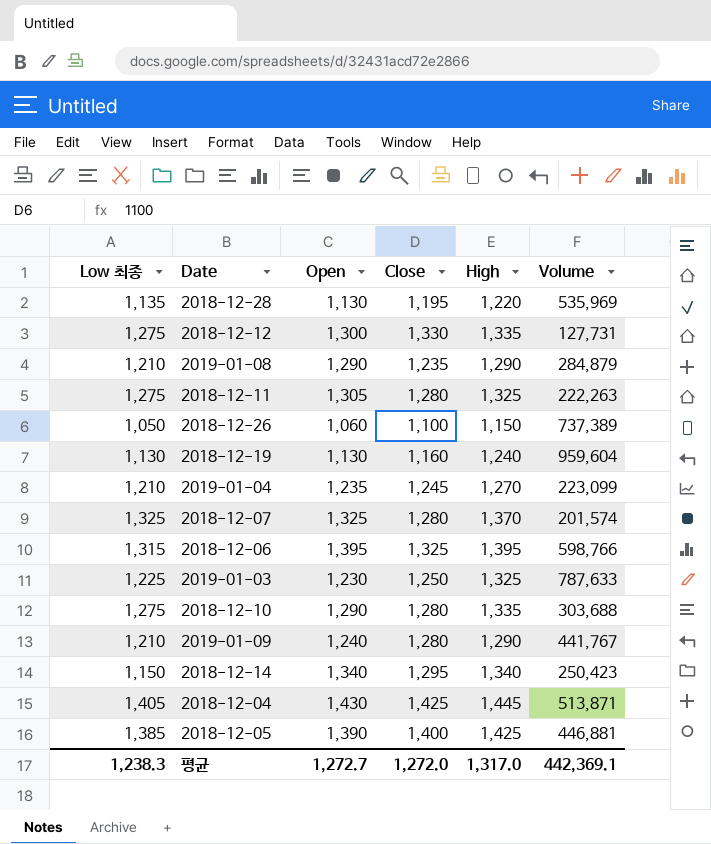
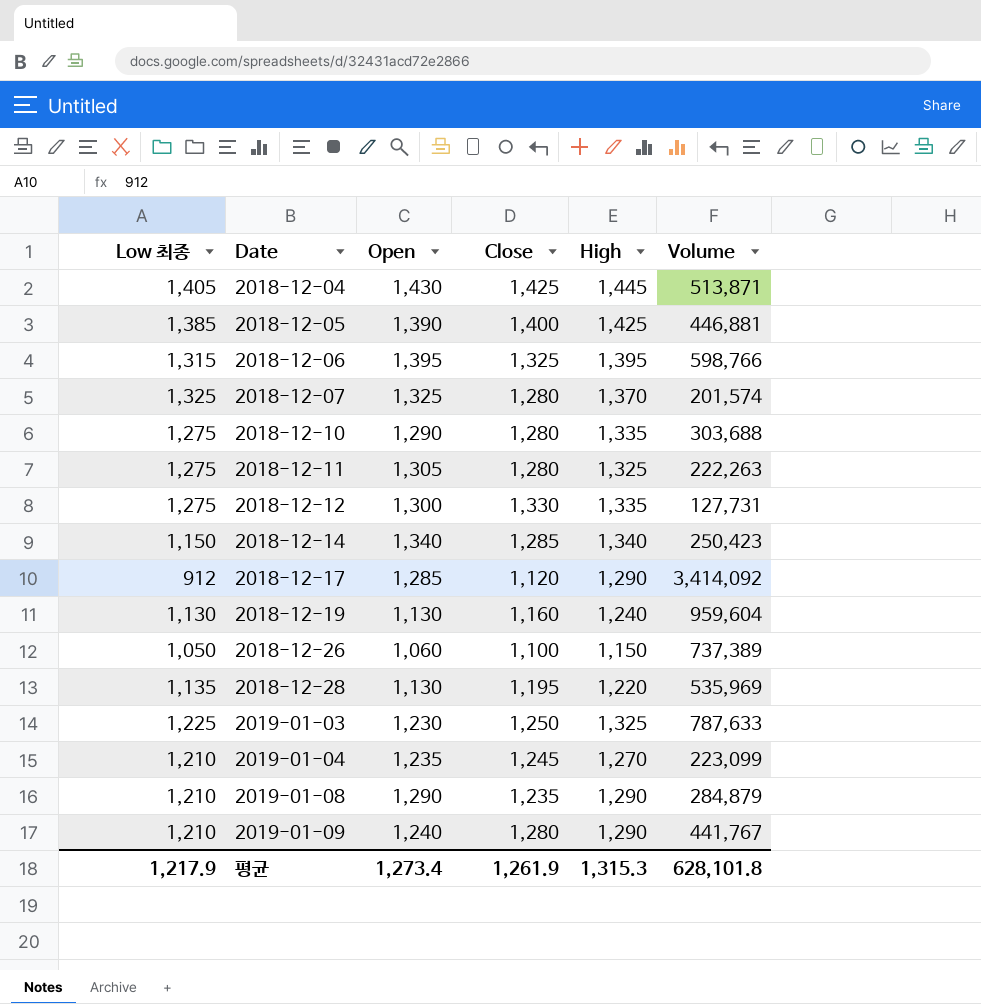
row order: none -> Date ascending
2018-12-14 | Close: 1,295 -> 1,285
row 2018-12-17: none -> 912 | 1,285 | 1,120 | 1,290 | 3,414,092
평균 | Low 최종: 1,238.3 -> 1,217.9
평균 | Open: 1,272.7 -> 1,273.4
평균 | Close: 1,272.0 -> 1,261.9
평균 | High: 1,317.0 -> 1,315.3
평균 | Volume: 442,369.1 -> 628,101.8

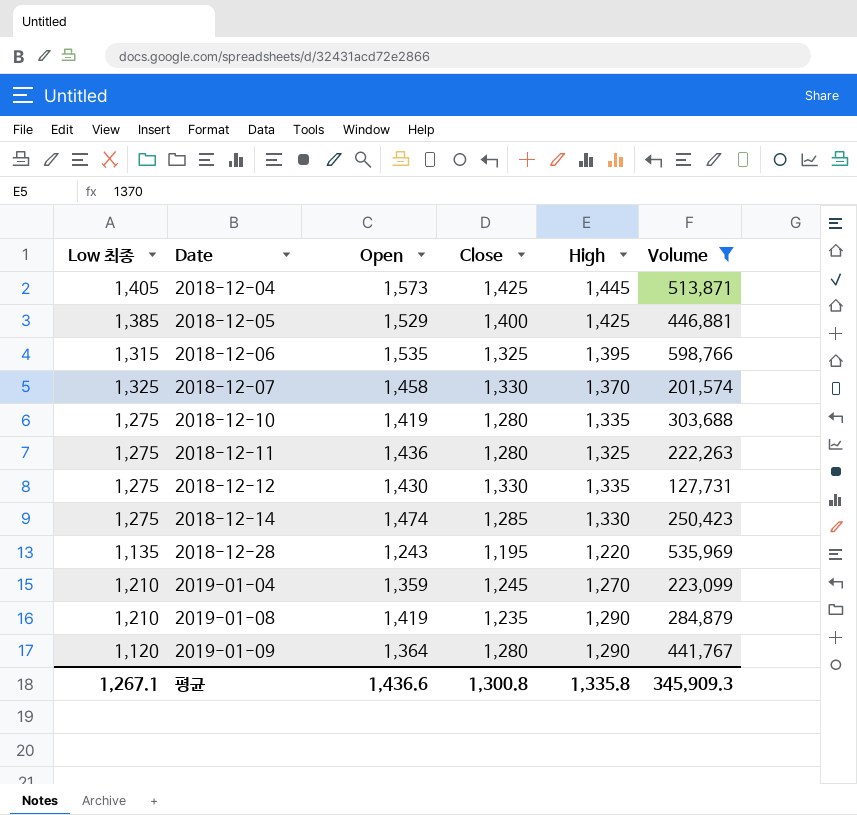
filter: none -> Volume <= 598,766
2018-12-04 | Open: 1,430 -> 1,573
2018-12-05 | Open: 1,390 -> 1,529
2018-12-06 | Open: 1,395 -> 1,535
2018-12-07 | Open: 1,325 -> 1,458
2018-12-07 | Close: 1,280 -> 1,330
2018-12-10 | Open: 1,290 -> 1,419
2018-12-11 | Open: 1,305 -> 1,436
2018-12-12 | Open: 1,300 -> 1,430
2018-12-14 | Low 최종: 1,150 -> 1,275
2018-12-14 | Open: 1,340 -> 1,474
2018-12-14 | High: 1,340 -> 1,330
2018-12-28 | Open: 1,130 -> 1,243
2019-01-04 | Open: 1,235 -> 1,359
2019-01-08 | Open: 1,290 -> 1,419
2019-01-09 | Low 최종: 1,210 -> 1,120
2019-01-09 | Open: 1,240 -> 1,364
평균 | Low 최종: 1,217.9 -> 1,267.1
평균 | Open: 1,273.4 -> 1,436.6
평균 | Close: 1,261.9 -> 1,300.8
평균 | High: 1,315.3 -> 1,335.8
평균 | Volume: 628,101.8 -> 345,909.3

